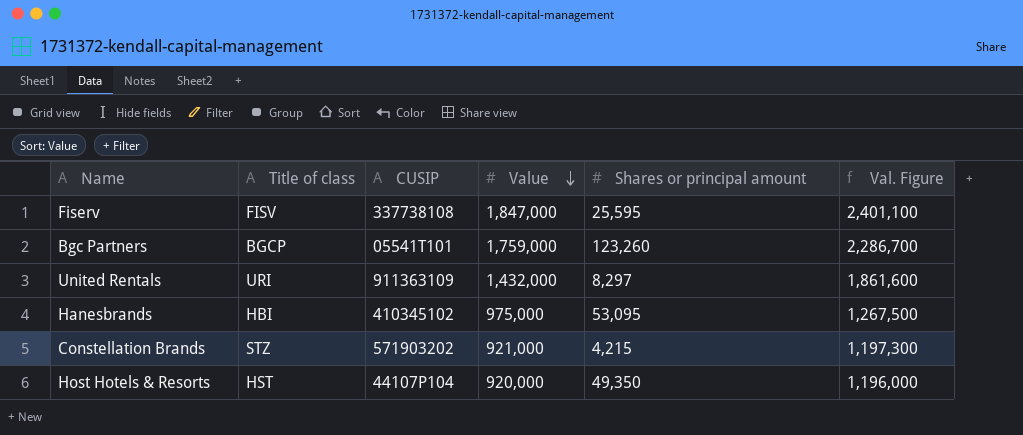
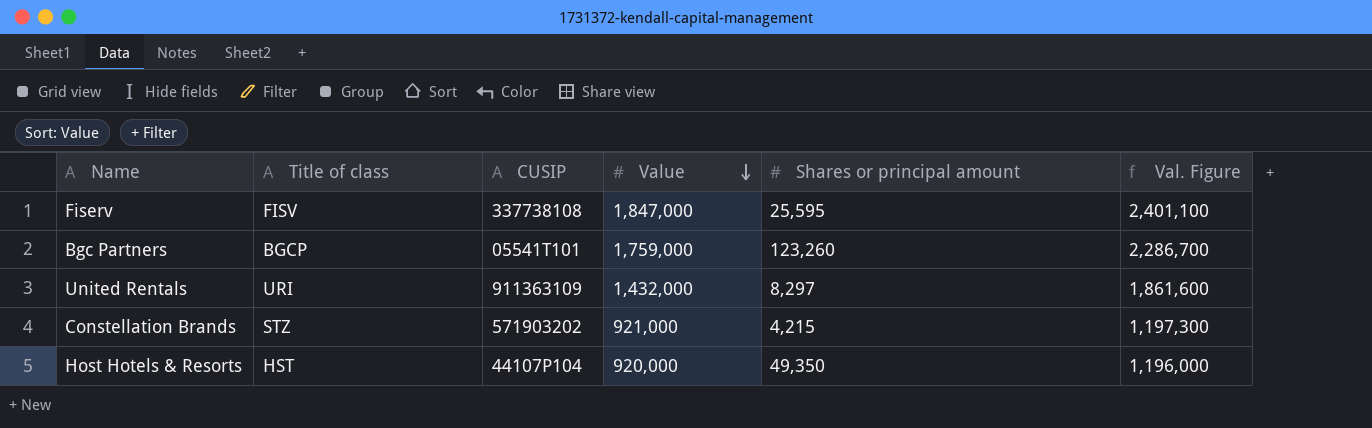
row Hanesbrands: HBI | 410345102 | 975,000 | 53,095 | 1,267,500 -> none

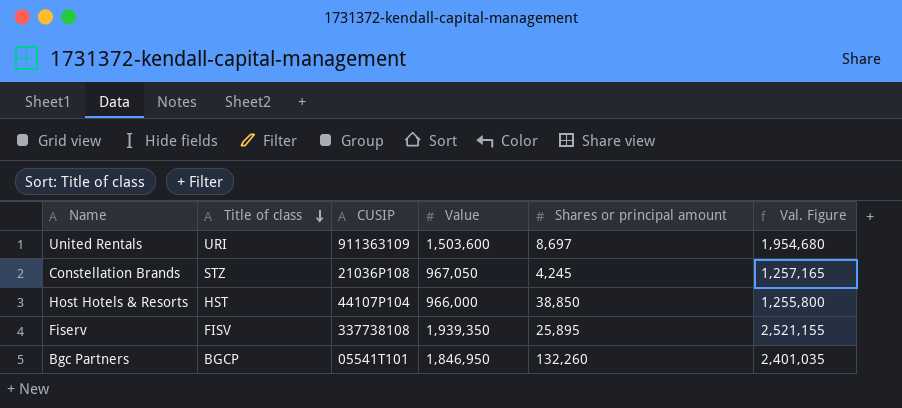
row order: Value descending -> Title of class descending
United Rentals | Value: 1,432,000 -> 1,503,600
United Rentals | Shares or principal amount: 8,297 -> 8,697
United Rentals | Val. Figure: 1,861,600 -> 1,954,680
Constellation Brands | CUSIP: 571903202 -> 21036P108
Constellation Brands | Value: 921,000 -> 967,050
Constellation Brands | Shares or principal amount: 4,215 -> 4,245
Constellation Brands | Val. Figure: 1,197,300 -> 1,257,165
Host Hotels & Resorts | Value: 920,000 -> 966,000
Host Hotels & Resorts | Shares or principal amount: 49,350 -> 38,850
Host Hotels & Resorts | Val. Figure: 1,196,000 -> 1,255,800
Fiserv | Value: 1,847,000 -> 1,939,350
Fiserv | Shares or principal amount: 25,595 -> 25,895
Fiserv | Val. Figure: 2,401,100 -> 2,521,155
Bgc Partners | Value: 1,759,000 -> 1,846,950
Bgc Partners | Shares or principal amount: 123,260 -> 132,260
Bgc Partners | Val. Figure: 2,286,700 -> 2,401,035

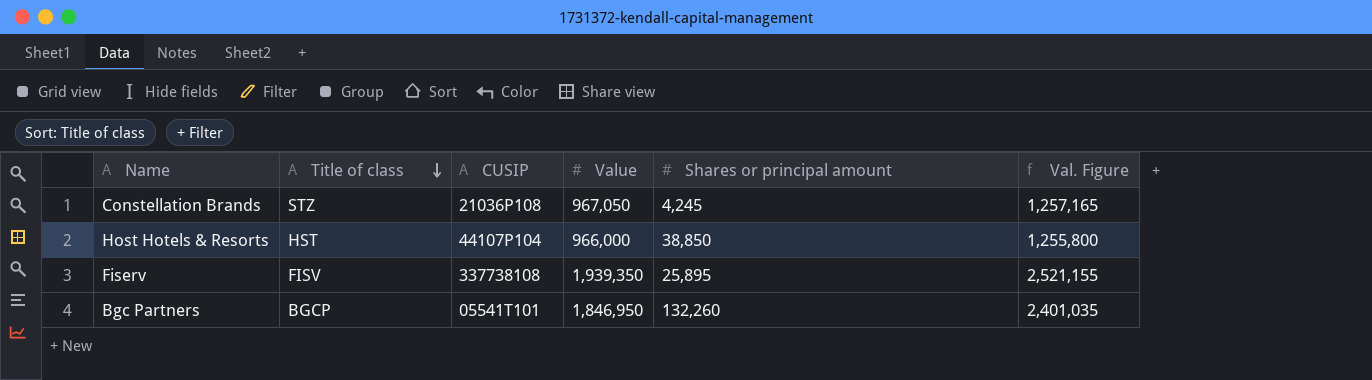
row United Rentals: URI | 911363109 | 1,503,600 | 8,697 | 1,954,680 -> none

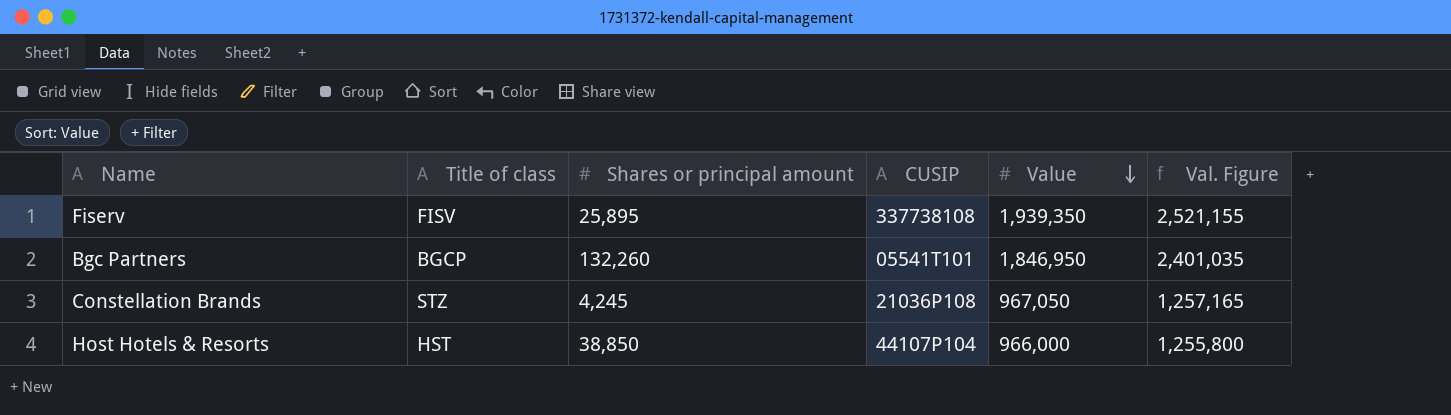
row order: Title of class descending -> Value descending
column Shares or principal amount | position: 5 -> 3

